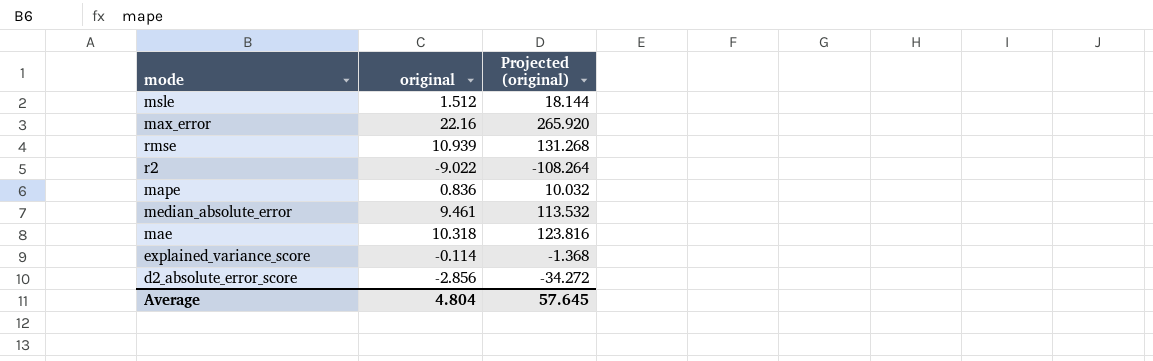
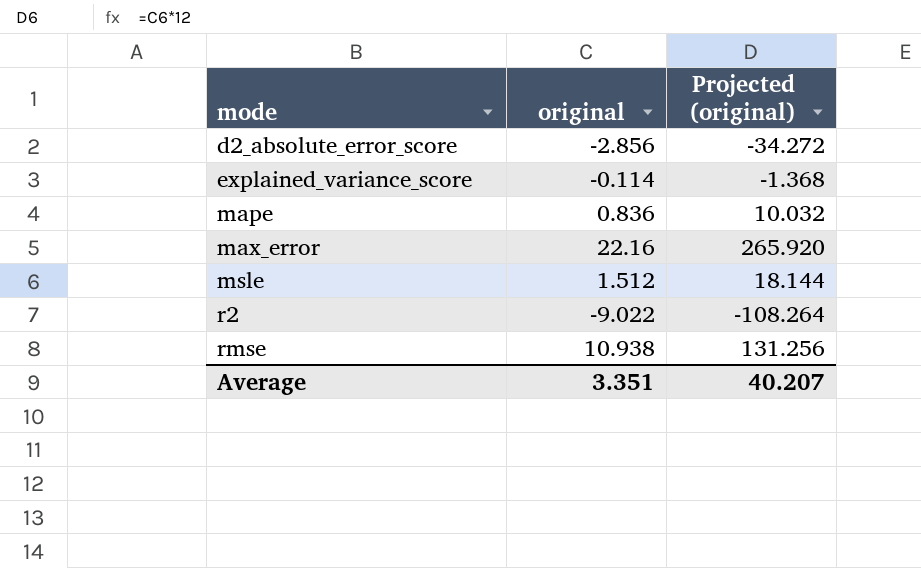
row order: none -> mode ascending
row median_absolute_error: 9.461 | 113.532 -> none
row mae: 10.318 | 123.816 -> none
rmse | original: 10.939 -> 10.938
rmse | Projected (original): 131.268 -> 131.256
Average | original: 4.804 -> 3.351
Average | Projected (original): 57.645 -> 40.207

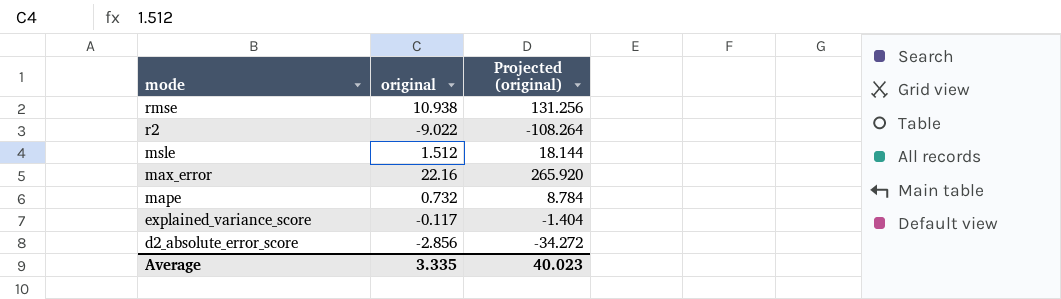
row order: mode ascending -> mode descending
mape | original: 0.836 -> 0.732
mape | Projected (original): 10.032 -> 8.784
explained_variance_score | original: -0.114 -> -0.117
explained_variance_score | Projected (original): -1.368 -> -1.404
Average | original: 3.351 -> 3.335
Average | Projected (original): 40.207 -> 40.023

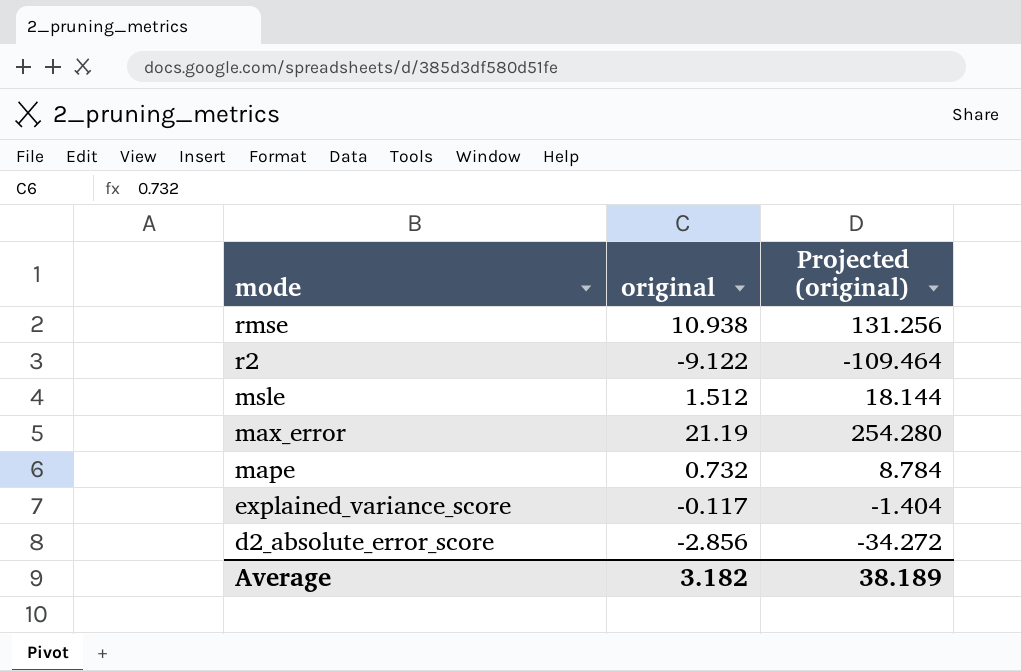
r2 | original: -9.022 -> -9.122
r2 | Projected (original): -108.264 -> -109.464
max_error | original: 22.16 -> 21.19
max_error | Projected (original): 265.920 -> 254.280
Average | original: 3.335 -> 3.182
Average | Projected (original): 40.023 -> 38.189

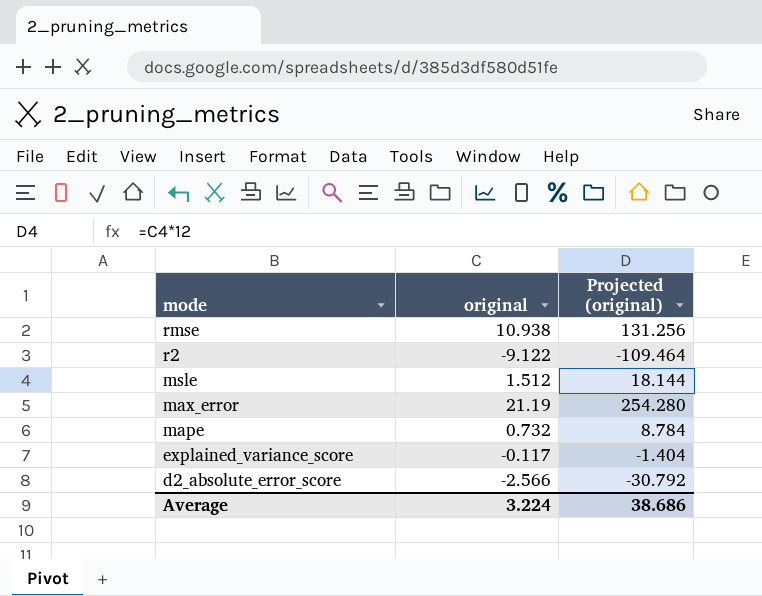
d2_absolute_error_score | original: -2.856 -> -2.566
d2_absolute_error_score | Projected (original): -34.272 -> -30.792
Average | original: 3.182 -> 3.224
Average | Projected (original): 38.189 -> 38.686

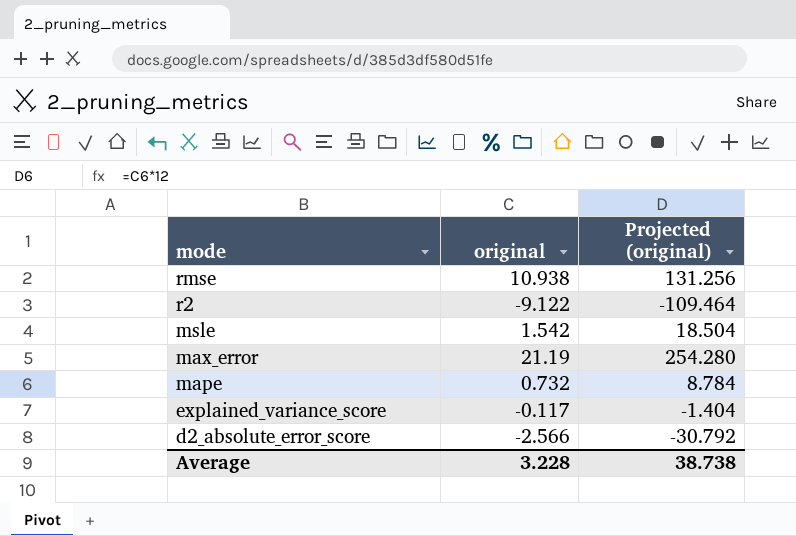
msle | original: 1.512 -> 1.542
msle | Projected (original): 18.144 -> 18.504
Average | original: 3.224 -> 3.228
Average | Projected (original): 38.686 -> 38.738

